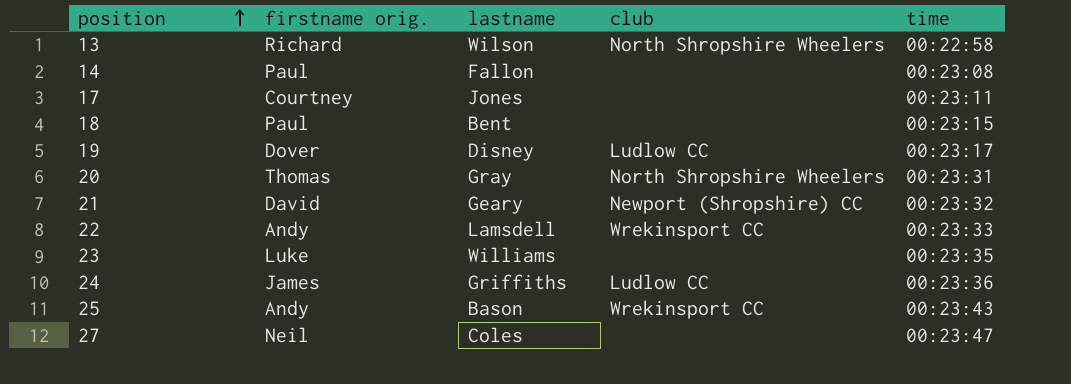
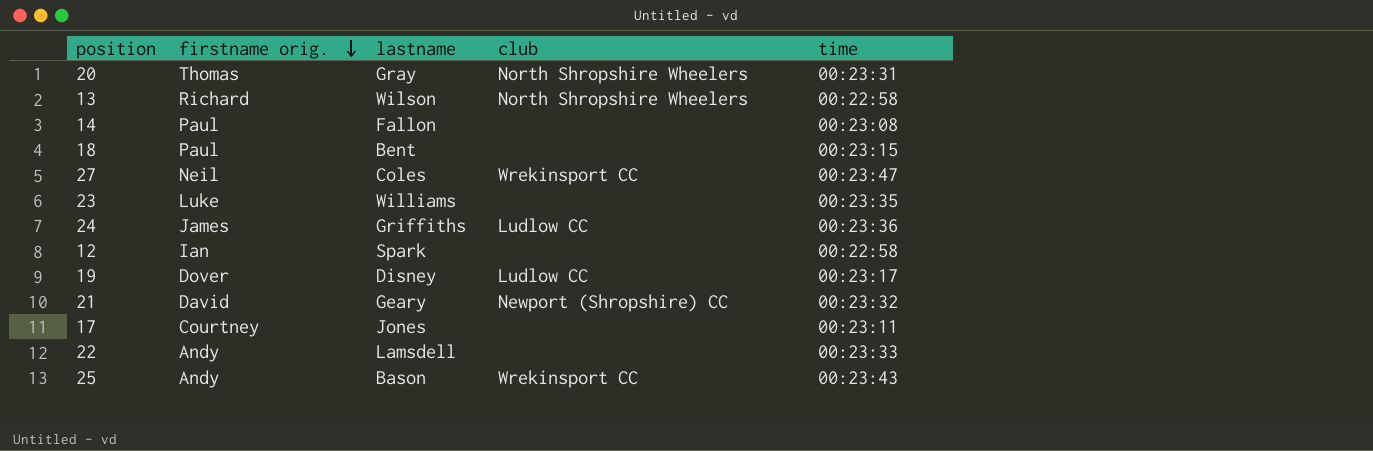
row order: position ascending -> firstname orig. descending
27 | club: none -> Wrekinsport CC
row 12: none -> Ian | Spark | none | 00:22:58
22 | club: Wrekinsport CC -> none

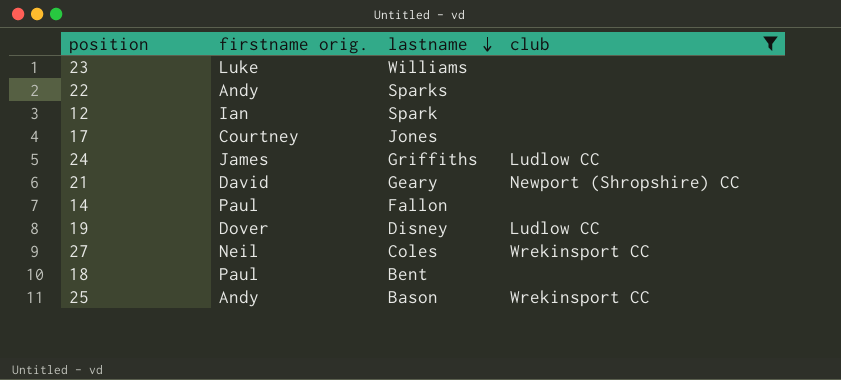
filter: none -> club != North Shropshire Wheelers
row order: firstname orig. descending -> lastname descending
column time | position: 5 -> none
22 | lastname: Lamsdell -> Sparks

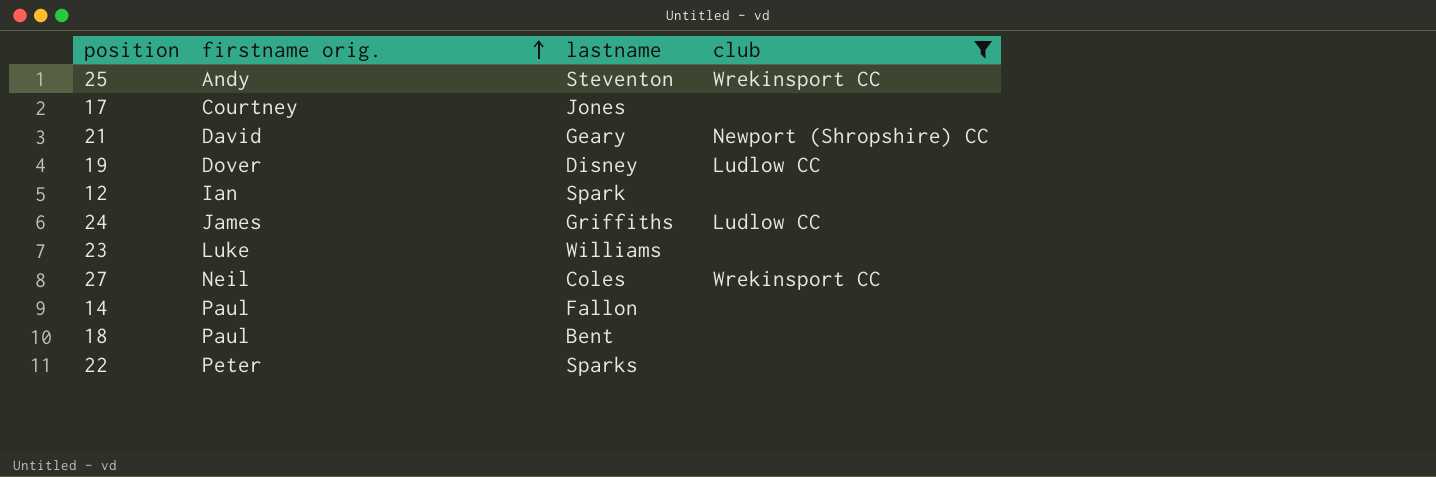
row order: lastname descending -> firstname orig. ascending
25 | lastname: Bason -> Steventon
22 | firstname orig.: Andy -> Peter

